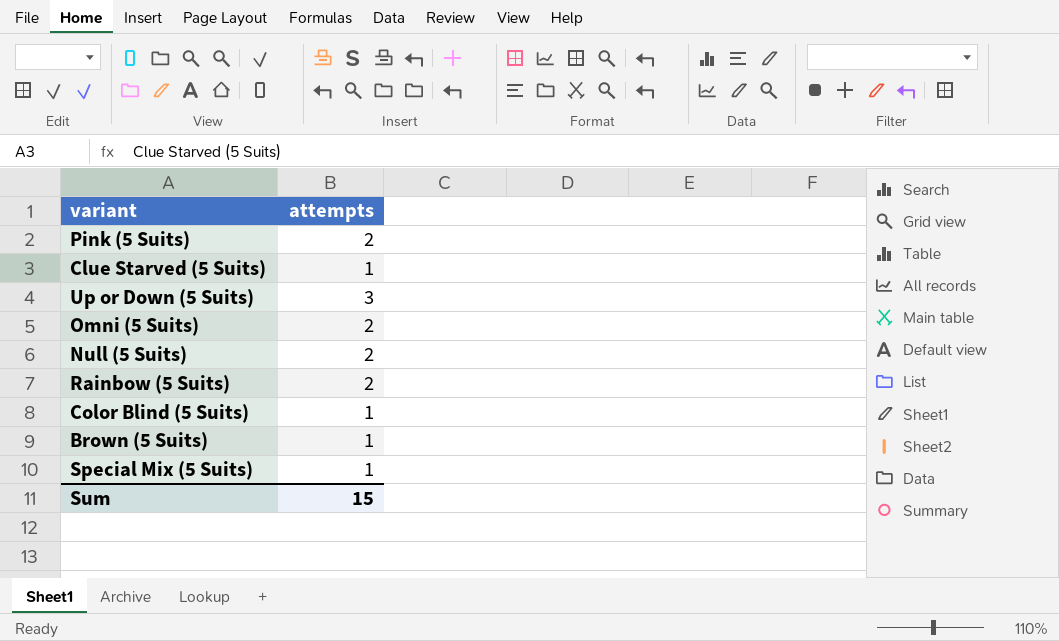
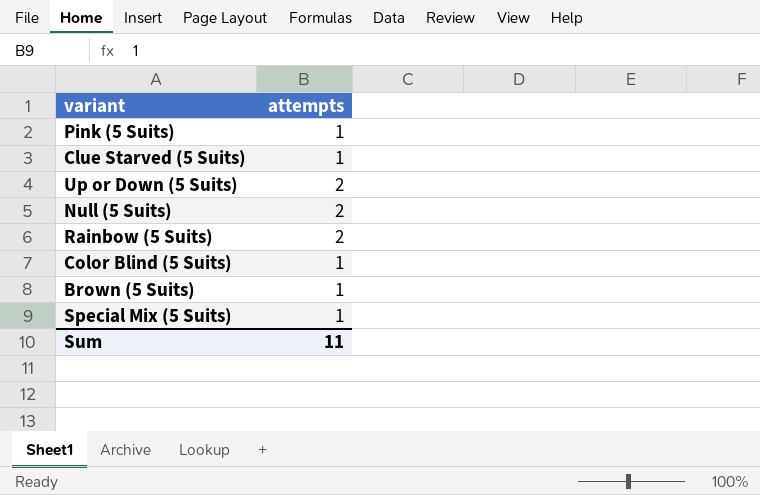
row Omni (5 Suits): 2 -> none
Pink (5 Suits) | attempts: 2 -> 1
Up or Down (5 Suits) | attempts: 3 -> 2
Sum | attempts: 15 -> 11

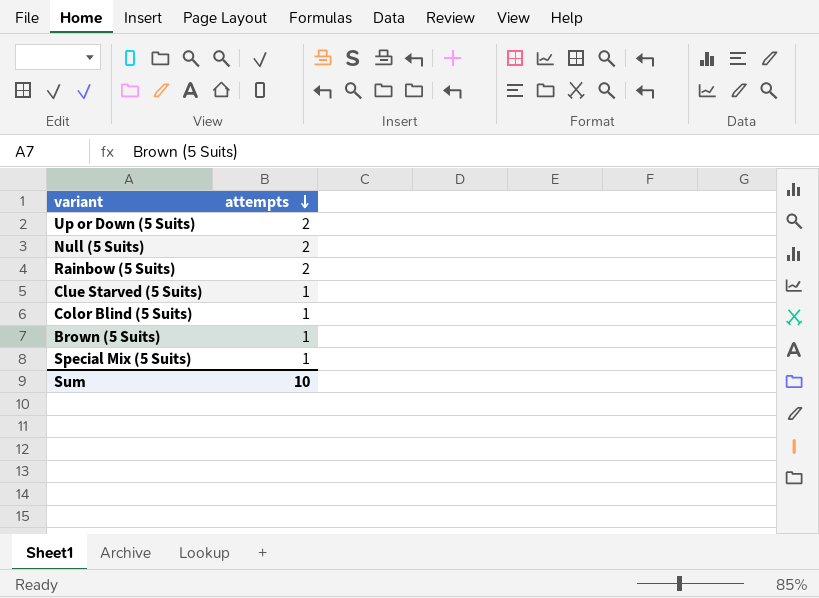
row order: none -> attempts descending
row Pink (5 Suits): 1 -> none
Sum | attempts: 11 -> 10

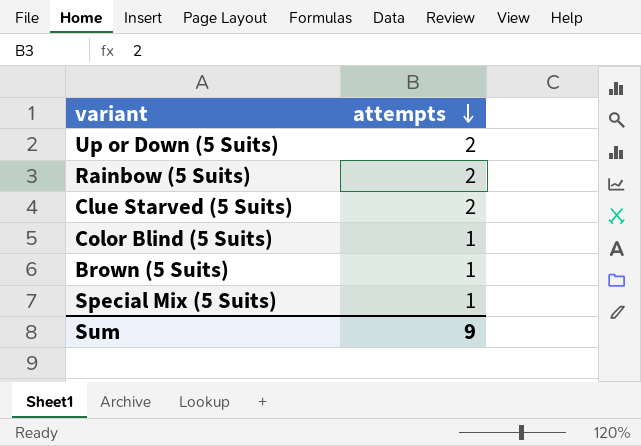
row Null (5 Suits): 2 -> none
Clue Starved (5 Suits) | attempts: 1 -> 2
Sum | attempts: 10 -> 9

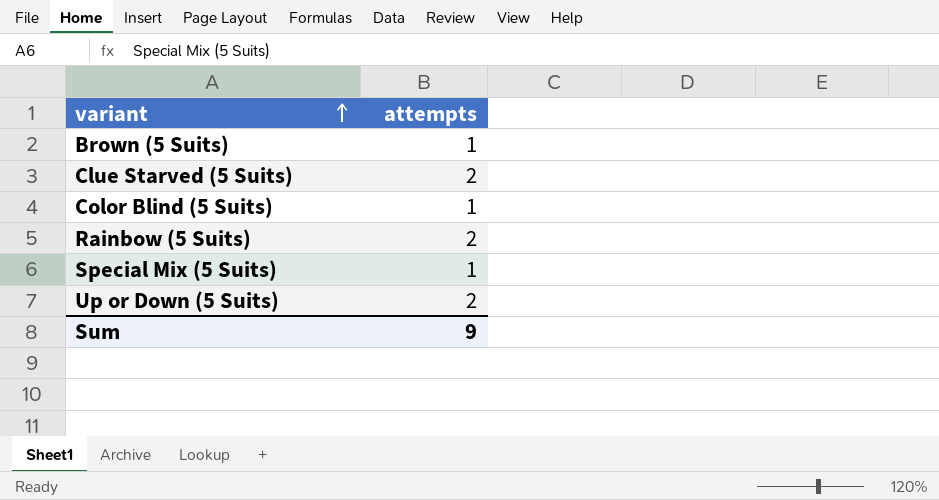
row order: attempts descending -> variant ascending

